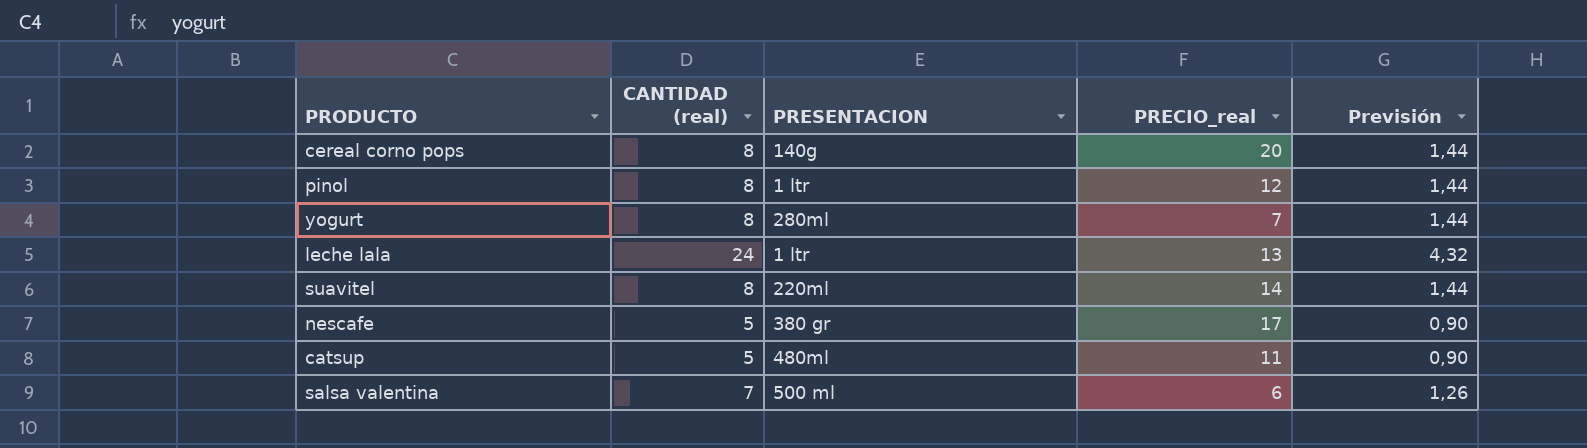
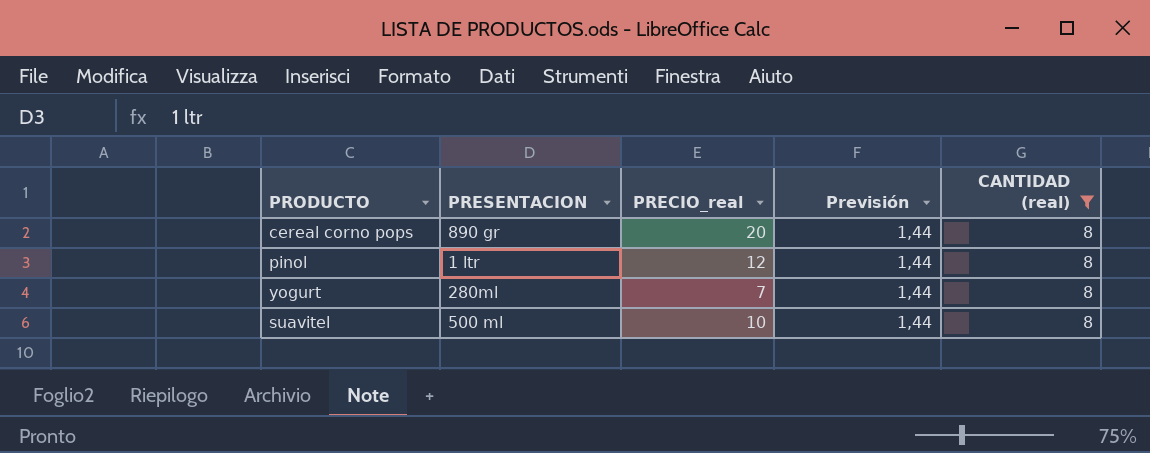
filter: none -> CANTIDAD (real) = 8
column CANTIDAD (real) | position: 2 -> 5
cereal corno pops | PRESENTACION: 140g -> 890 gr
suavitel | PRESENTACION: 220ml -> 500 ml
suavitel | PRECIO_real: 14 -> 10

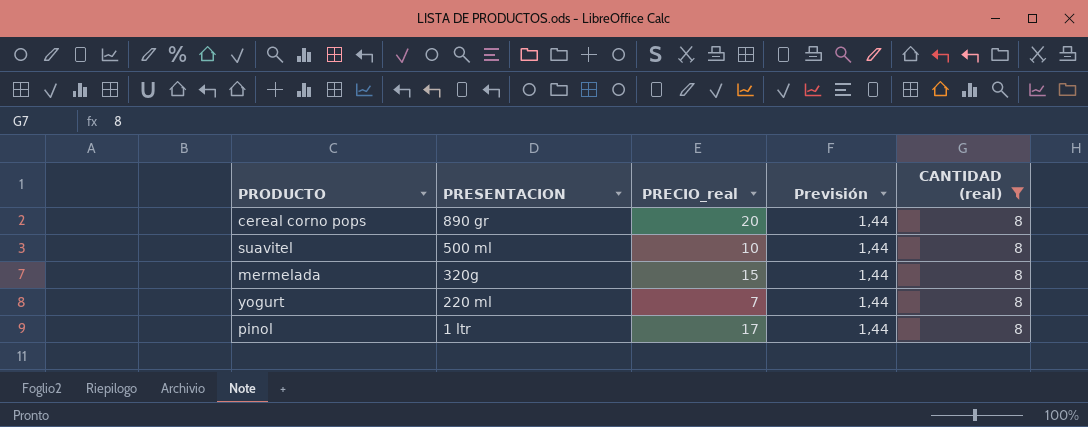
row order: none -> PRESENTACION descending
row mermelada: none -> 320g | 15 | 1,44 | 8
yogurt | PRESENTACION: 280ml -> 220 ml
pinol | PRECIO_real: 12 -> 17

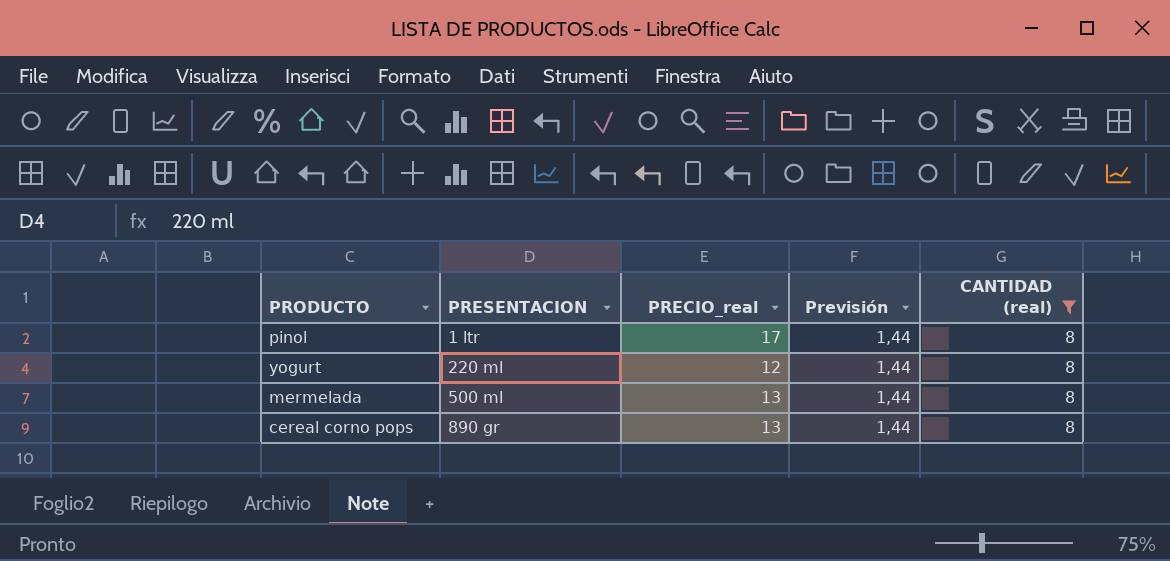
row order: PRESENTACION descending -> PRESENTACION ascending
row suavitel: 500 ml | 10 | 1,44 | 8 -> none
yogurt | PRECIO_real: 7 -> 12
mermelada | PRESENTACION: 320g -> 500 ml
mermelada | PRECIO_real: 15 -> 13
cereal corno pops | PRECIO_real: 20 -> 13

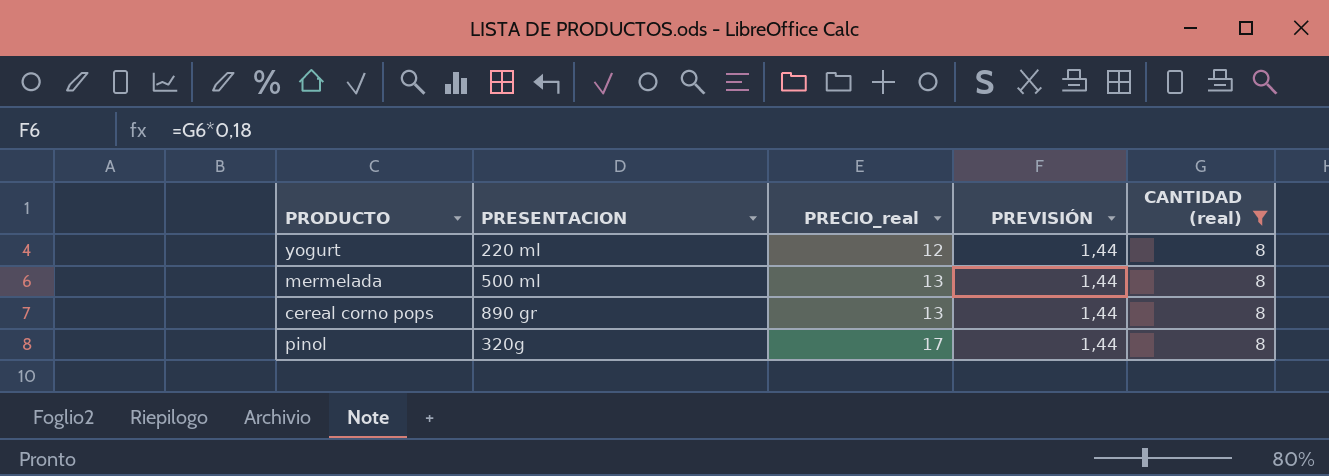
row order: PRESENTACION ascending -> PRECIO_real ascending
column name: Previsión -> PREVISIÓN
pinol | PRESENTACION: 1 ltr -> 320g

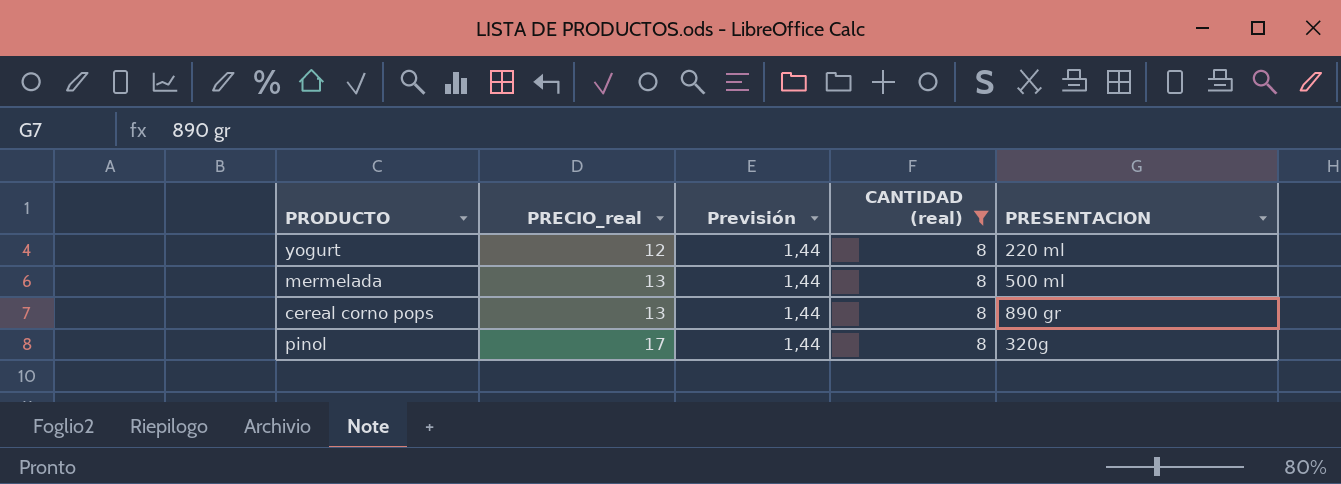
column name: PREVISIÓN -> Previsión
column PRESENTACION | position: 2 -> 5

